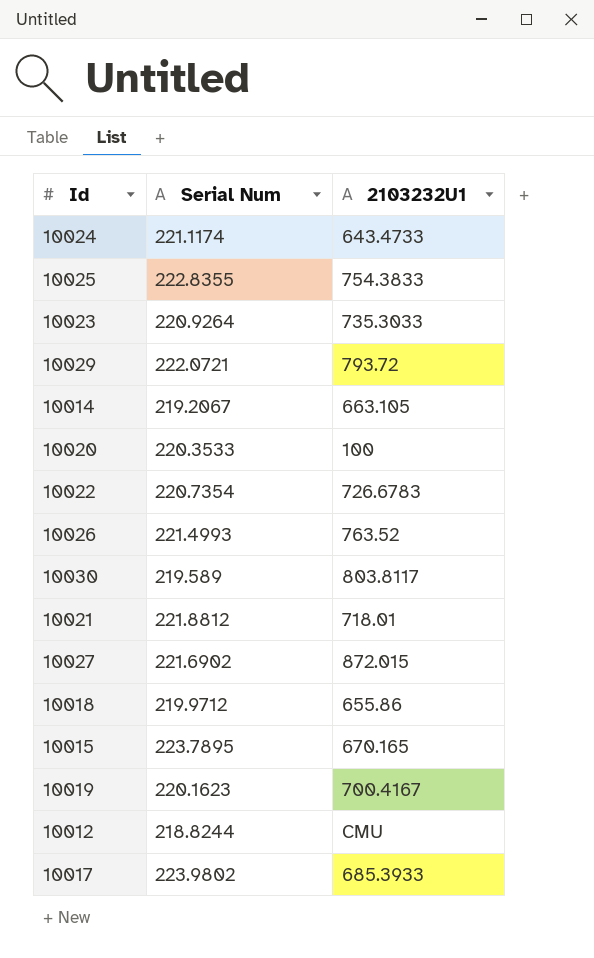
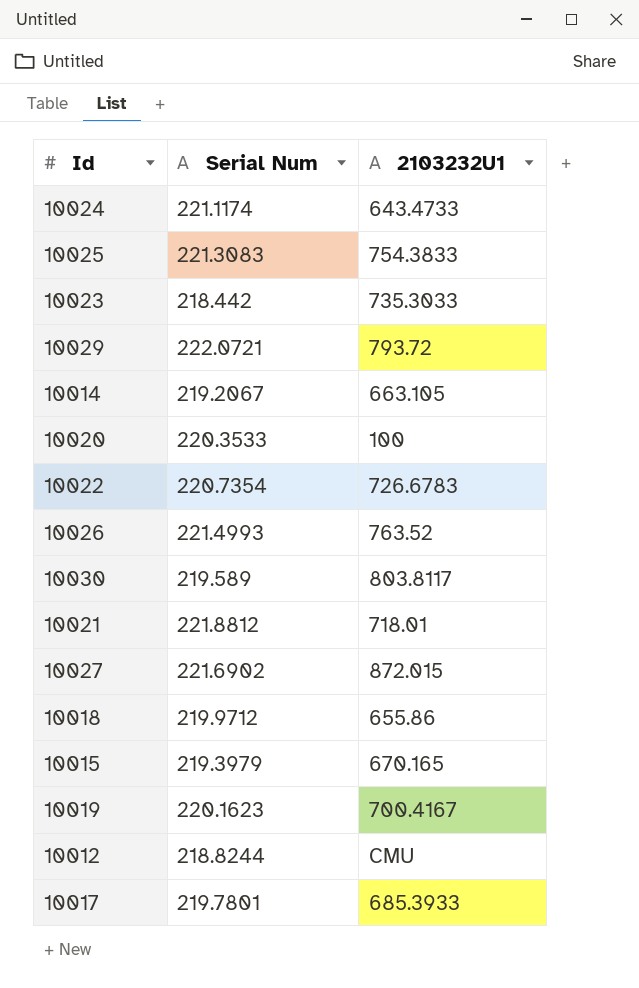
10025 | Serial Num: 222.8355 -> 221.3083
10023 | Serial Num: 220.9264 -> 218.442
10015 | Serial Num: 223.7895 -> 219.3979
10017 | Serial Num: 223.9802 -> 219.7801

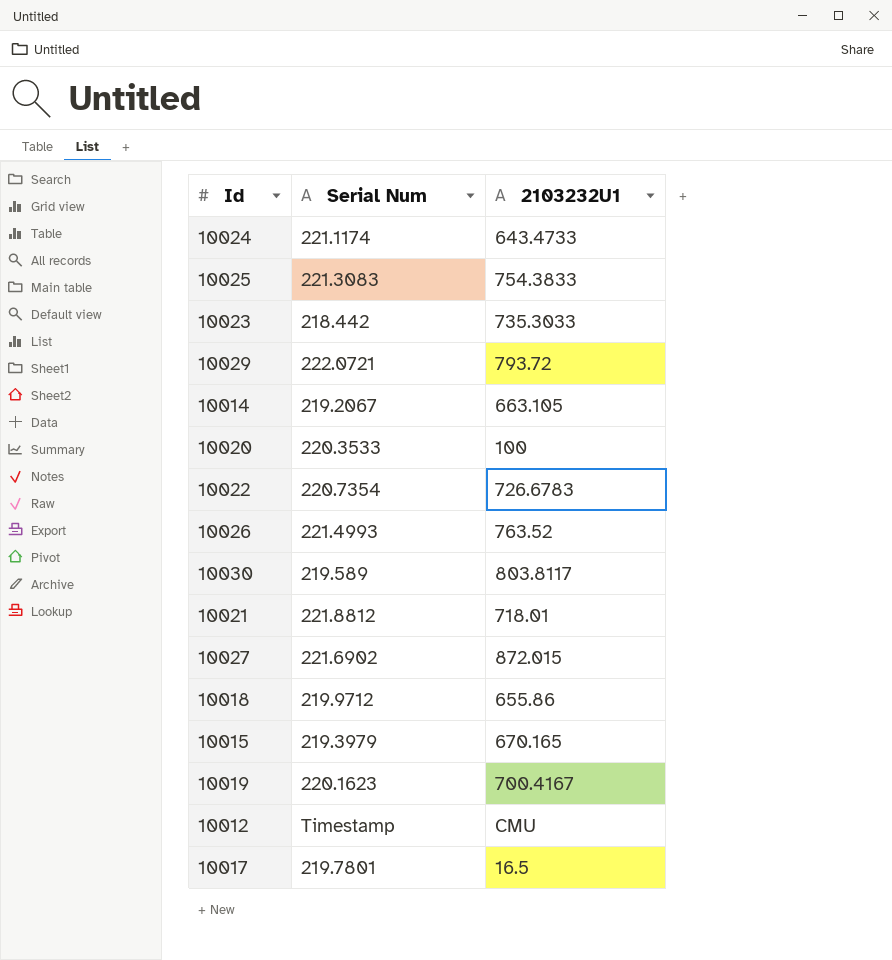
10012 | Serial Num: 218.8244 -> Timestamp
10017 | 2103232U1: 685.3933 -> 16.5

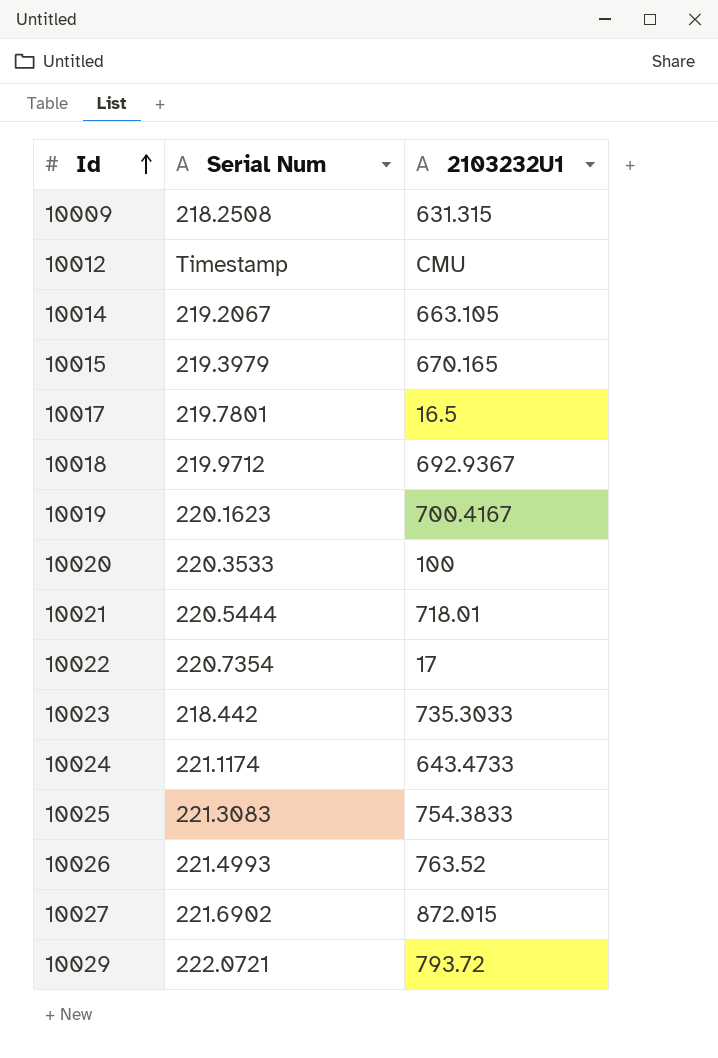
row order: none -> Id ascending
row 10030: 219.589 | 803.8117 -> none
row 10009: none -> 218.2508 | 631.315
10018 | 2103232U1: 655.86 -> 692.9367
10021 | Serial Num: 221.8812 -> 220.5444
10022 | 2103232U1: 726.6783 -> 17

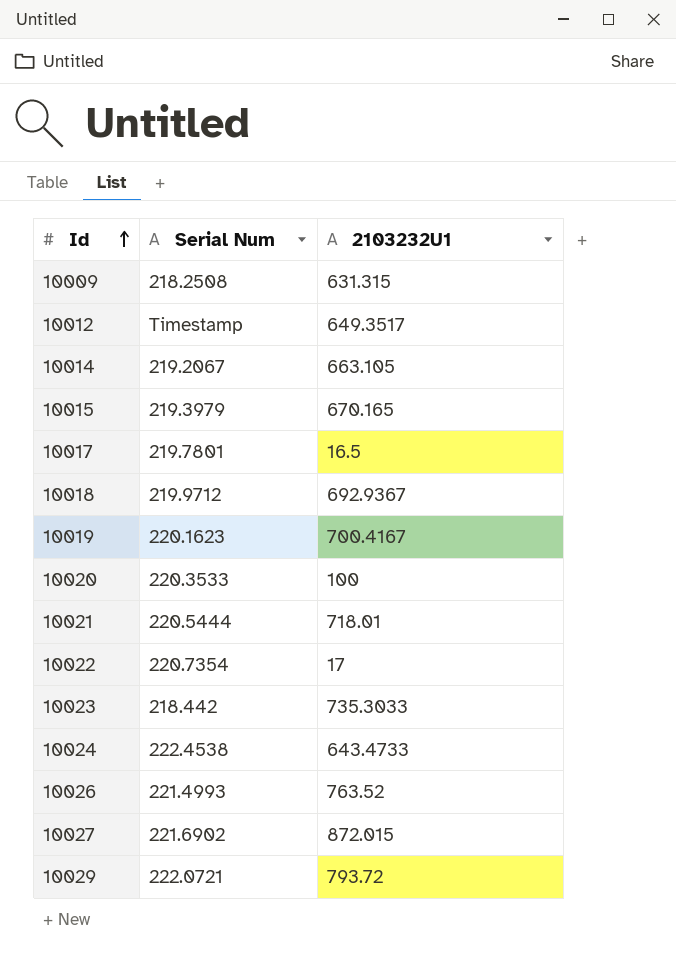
row 10025: 221.3083 | 754.3833 -> none
10012 | 2103232U1: CMU -> 649.3517
10024 | Serial Num: 221.1174 -> 222.4538

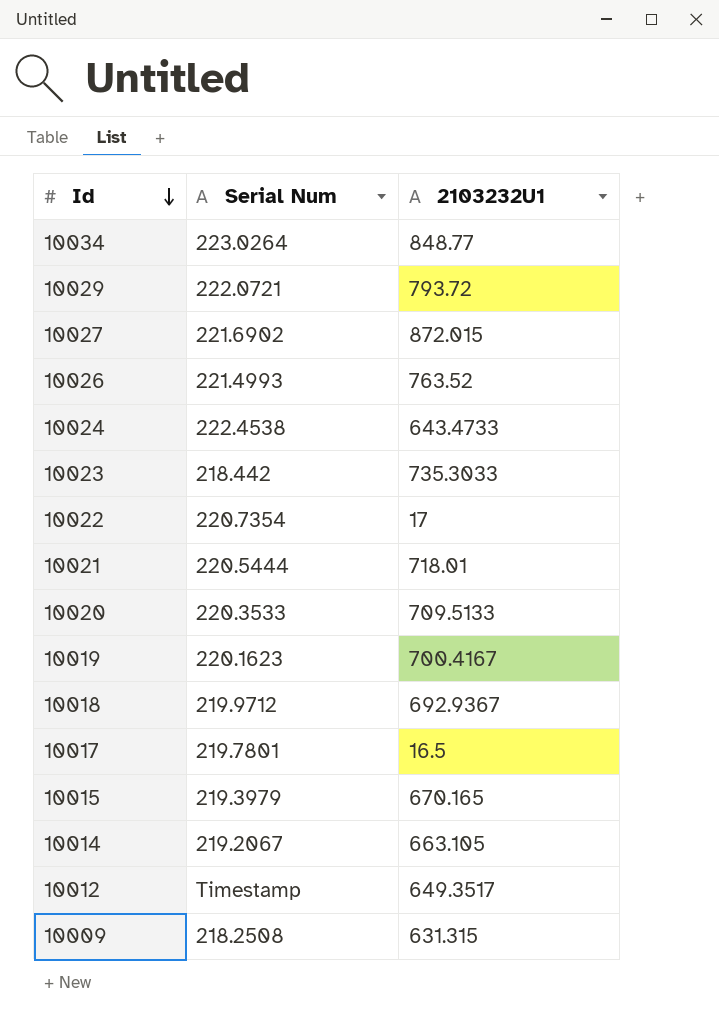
row order: Id ascending -> Id descending
row 10034: none -> 223.0264 | 848.77
10020 | 2103232U1: 100 -> 709.5133

